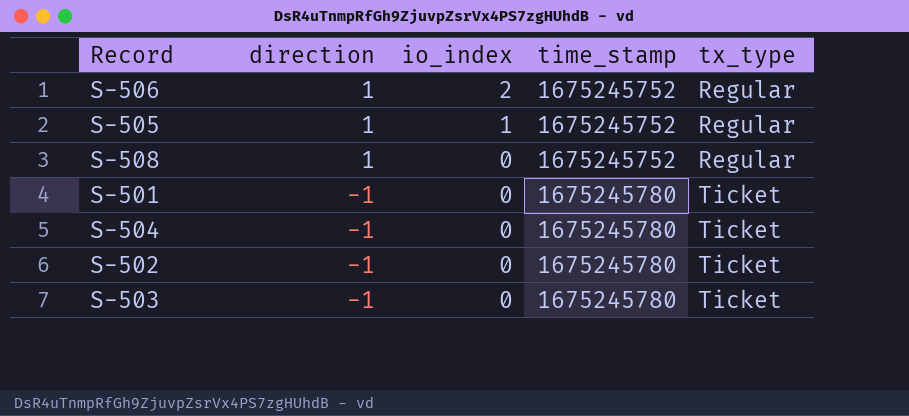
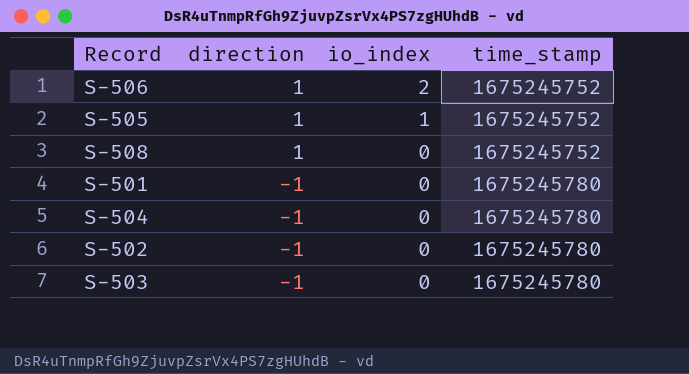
column tx_type | position: 5 -> none

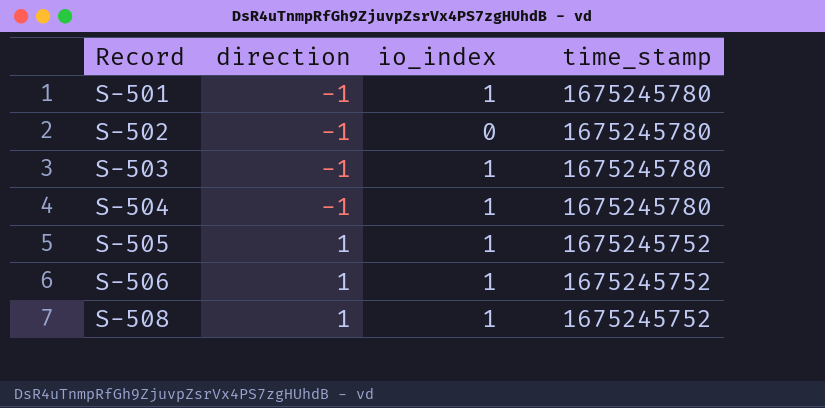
row order: direction descending -> Record ascending
S-501 | io_index: 0 -> 1
S-503 | io_index: 0 -> 1
S-504 | io_index: 0 -> 1
S-506 | io_index: 2 -> 1
S-508 | io_index: 0 -> 1

